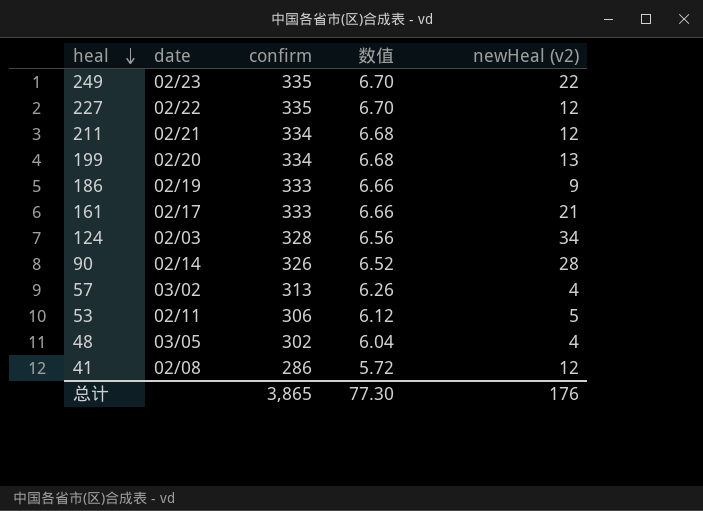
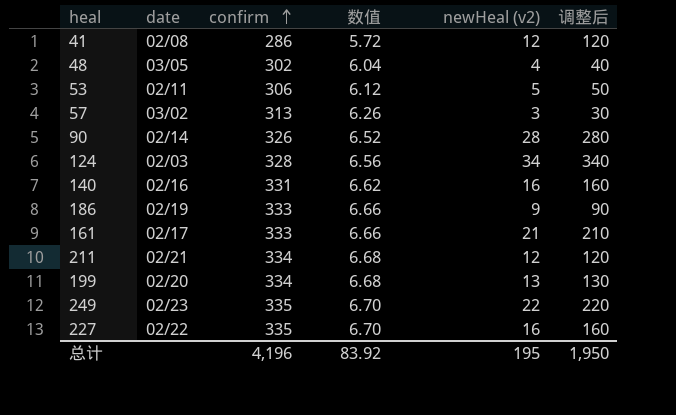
row order: heal descending -> confirm ascending
column 调整后 | formula: none -> [newHeal (v2)] * 10
57 | newHeal (v2): 4 -> 3
row 140: none -> 02/16 | 331 | 6.62 | 16 | 160
227 | newHeal (v2): 12 -> 16
总计 | confirm: 3,865 -> 4,196
总计 | 数值: 77.30 -> 83.92
总计 | newHeal (v2): 176 -> 195

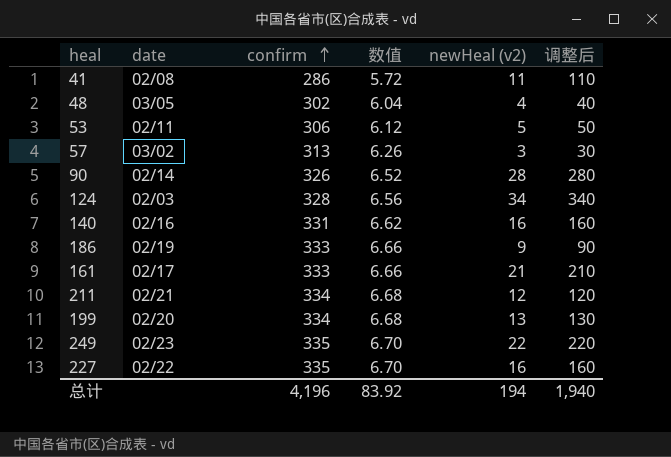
41 | newHeal (v2): 12 -> 11
41 | 调整后: 120 -> 110
总计 | newHeal (v2): 195 -> 194
总计 | 调整后: 1,950 -> 1,940

